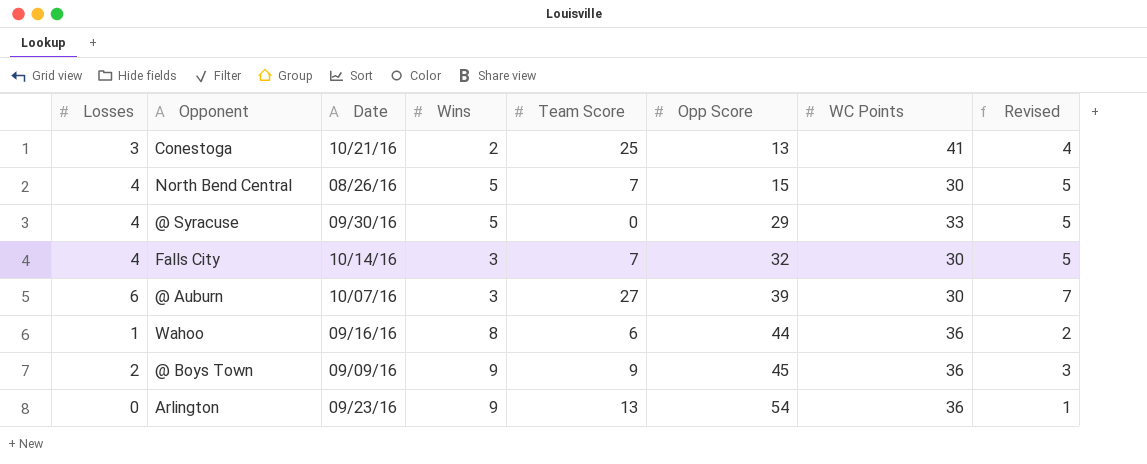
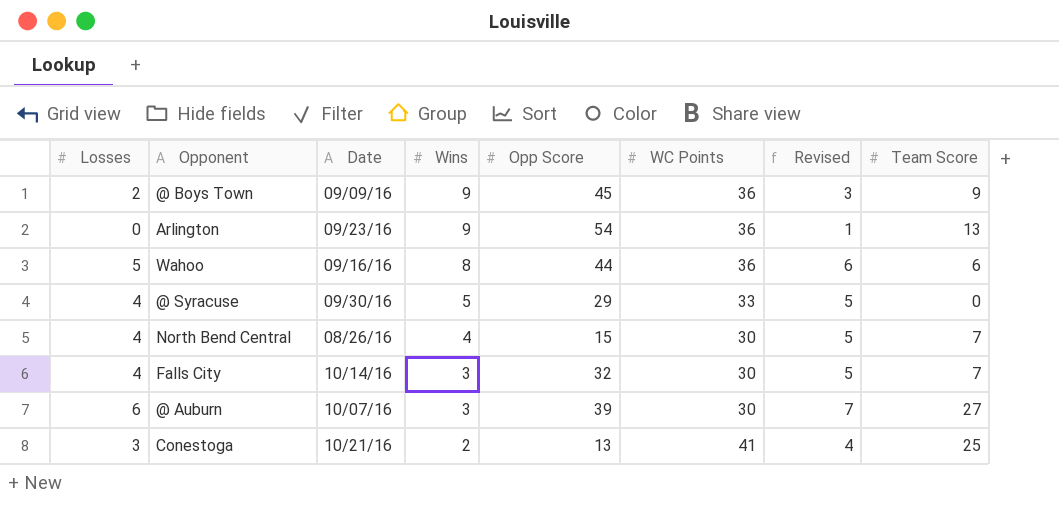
row order: Opp Score ascending -> Wins descending
column Team Score | position: 5 -> 8
Wahoo | Losses: 1 -> 5
Wahoo | Revised: 2 -> 6
North Bend Central | Wins: 5 -> 4

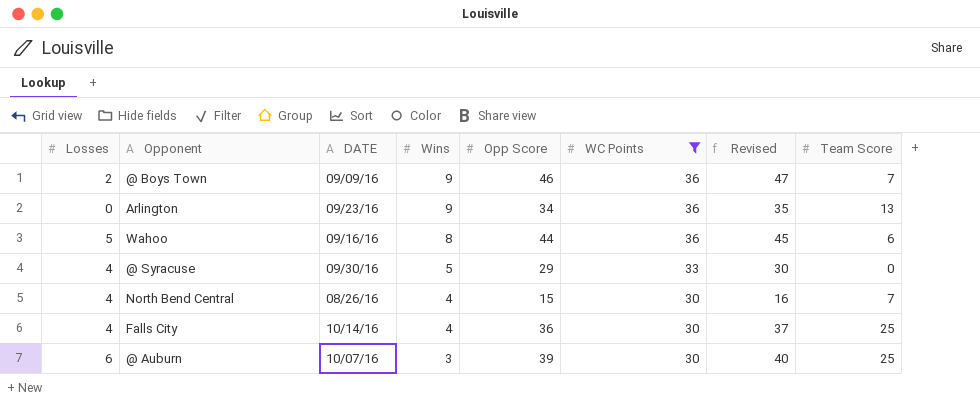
filter: none -> WC Points != 41
column name: Date -> DATE
column Revised | formula: [Losses] + 1 -> [Opp Score] + 1
@ Boys Town | Opp Score: 45 -> 46
@ Boys Town | Team Score: 9 -> 7
Arlington | Opp Score: 54 -> 34
Falls City | Wins: 3 -> 4
Falls City | Opp Score: 32 -> 36
Falls City | Team Score: 7 -> 25
@ Auburn | Team Score: 27 -> 25

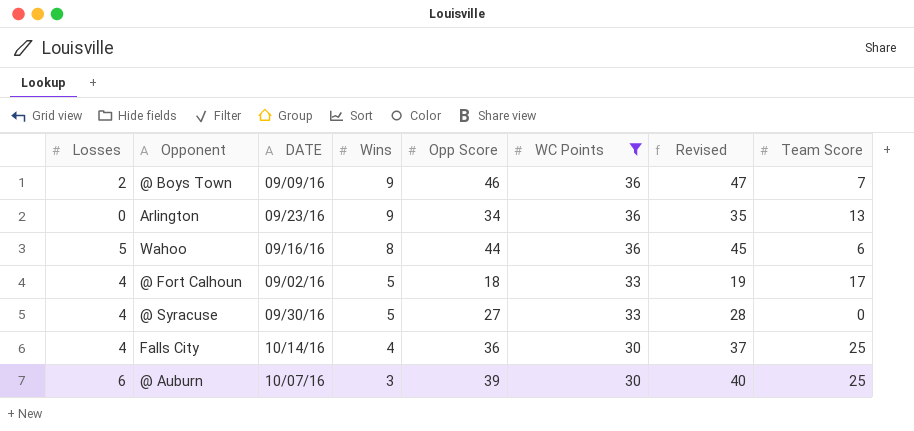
row North Bend Central: 4 | 08/26/16 | 4 | 15 | 30 | 16 | 7 -> none
row @ Fort Calhoun: none -> 4 | 09/02/16 | 5 | 18 | 33 | 19 | 17
@ Syracuse | Opp Score: 29 -> 27
@ Syracuse | Revised: 30 -> 28

